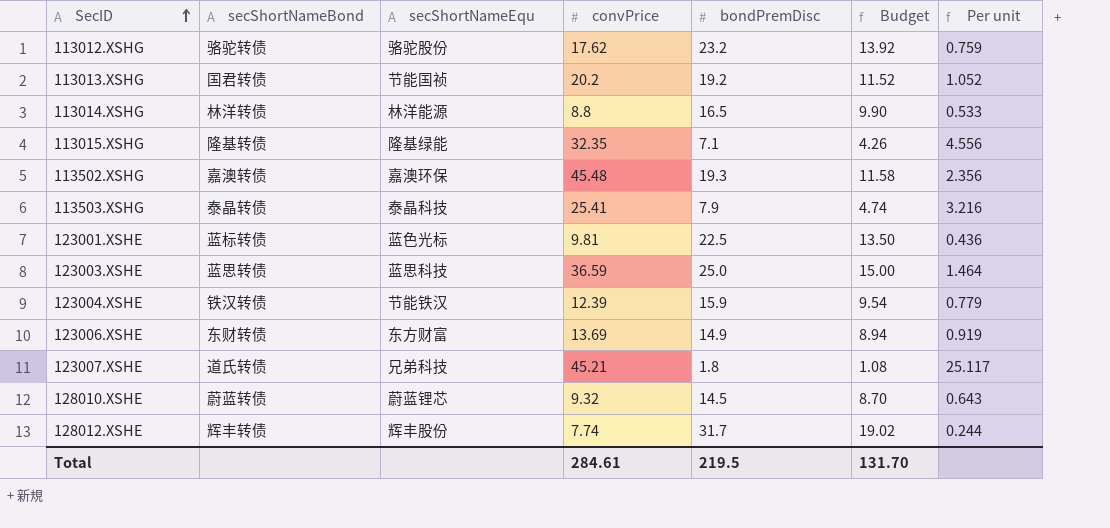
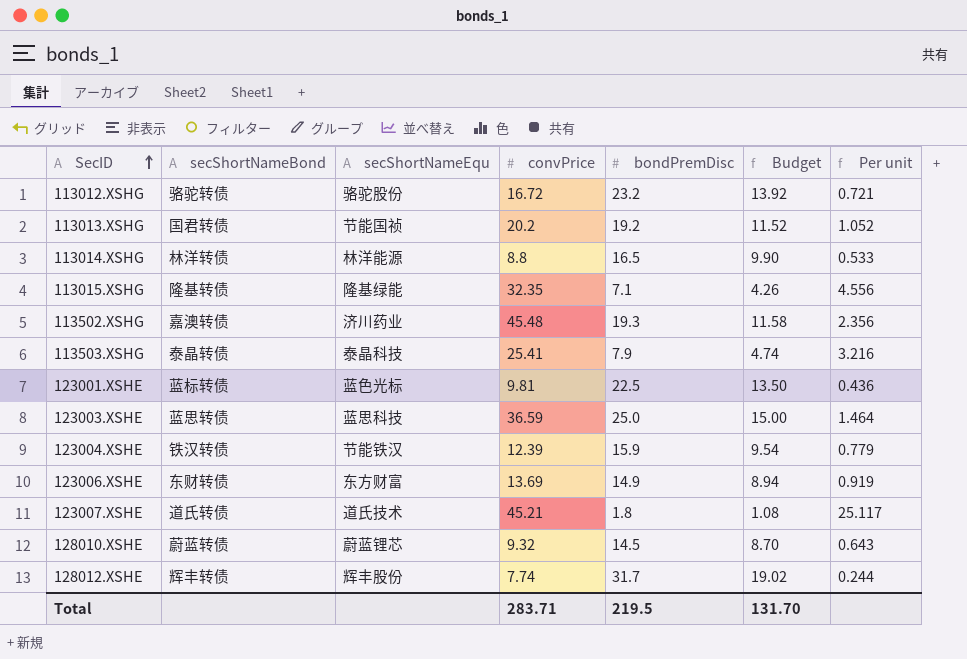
113012.XSHG | convPrice: 17.62 -> 16.72
113012.XSHG | Per unit: 0.759 -> 0.721
113502.XSHG | secShortNameEqu: 嘉澳环保 -> 济川药业
123007.XSHE | secShortNameEqu: 兄弟科技 -> 道氏技术
Total | convPrice: 284.61 -> 283.71

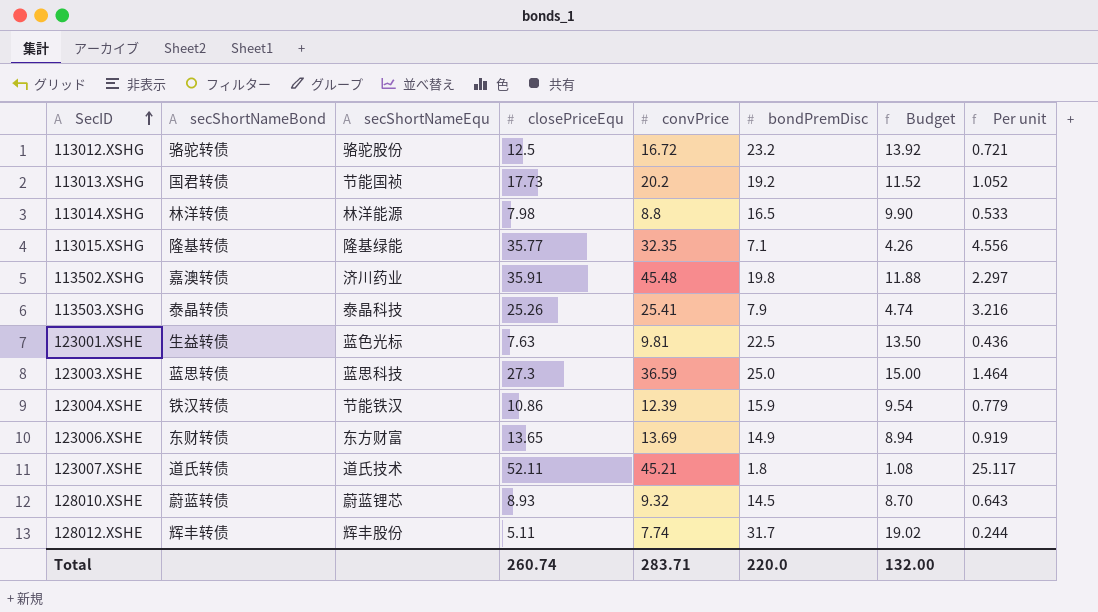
column closePriceEqu | position: none -> 4
113502.XSHG | bondPremDisc: 19.3 -> 19.8
113502.XSHG | Budget: 11.58 -> 11.88
113502.XSHG | Per unit: 2.356 -> 2.297
123001.XSHE | secShortNameBond: 蓝标转债 -> 生益转债
Total | bondPremDisc: 219.5 -> 220.0
Total | Budget: 131.70 -> 132.00

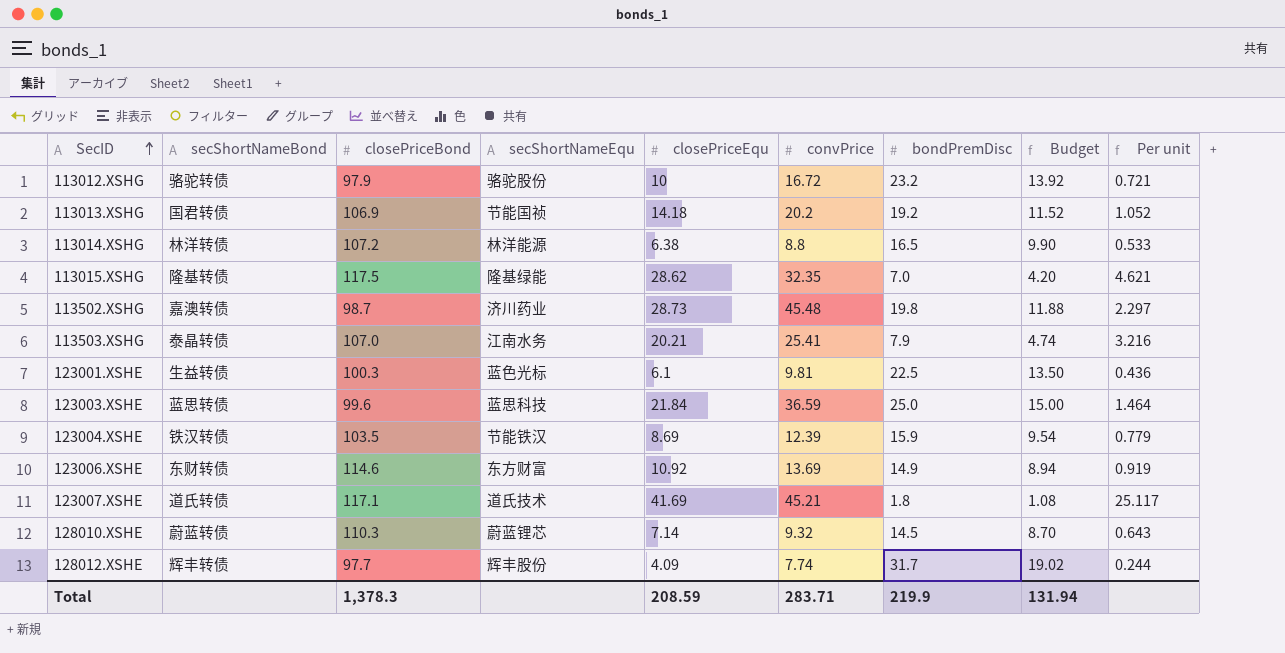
column closePriceBond | position: none -> 3
113012.XSHG | closePriceEqu: 12.5 -> 10
113013.XSHG | closePriceEqu: 17.73 -> 14.18
113014.XSHG | closePriceEqu: 7.98 -> 6.38
113015.XSHG | closePriceEqu: 35.77 -> 28.62
113015.XSHG | bondPremDisc: 7.1 -> 7.0
113015.XSHG | Budget: 4.26 -> 4.20
113015.XSHG | Per unit: 4.556 -> 4.621
113502.XSHG | closePriceEqu: 35.91 -> 28.73
113503.XSHG | secShortNameEqu: 泰晶科技 -> 江南水务
113503.XSHG | closePriceEqu: 25.26 -> 20.21
123001.XSHE | closePriceEqu: 7.63 -> 6.1
123003.XSHE | closePriceEqu: 27.3 -> 21.84
123004.XSHE | closePriceEqu: 10.86 -> 8.69
123006.XSHE | closePriceEqu: 13.65 -> 10.92
123007.XSHE | closePriceEqu: 52.11 -> 41.69
128010.XSHE | closePriceEqu: 8.93 -> 7.14
128012.XSHE | closePriceEqu: 5.11 -> 4.09
Total | closePriceEqu: 260.74 -> 208.59
Total | bondPremDisc: 220.0 -> 219.9
Total | Budget: 132.00 -> 131.94

